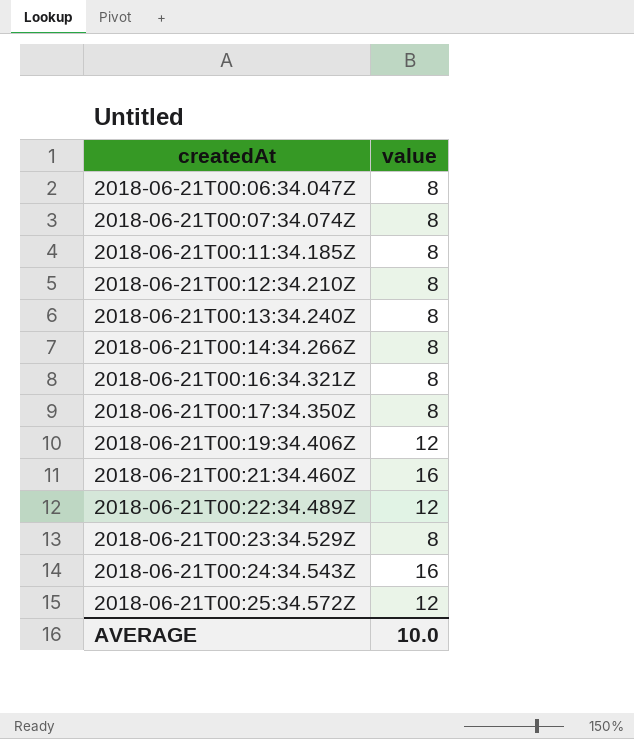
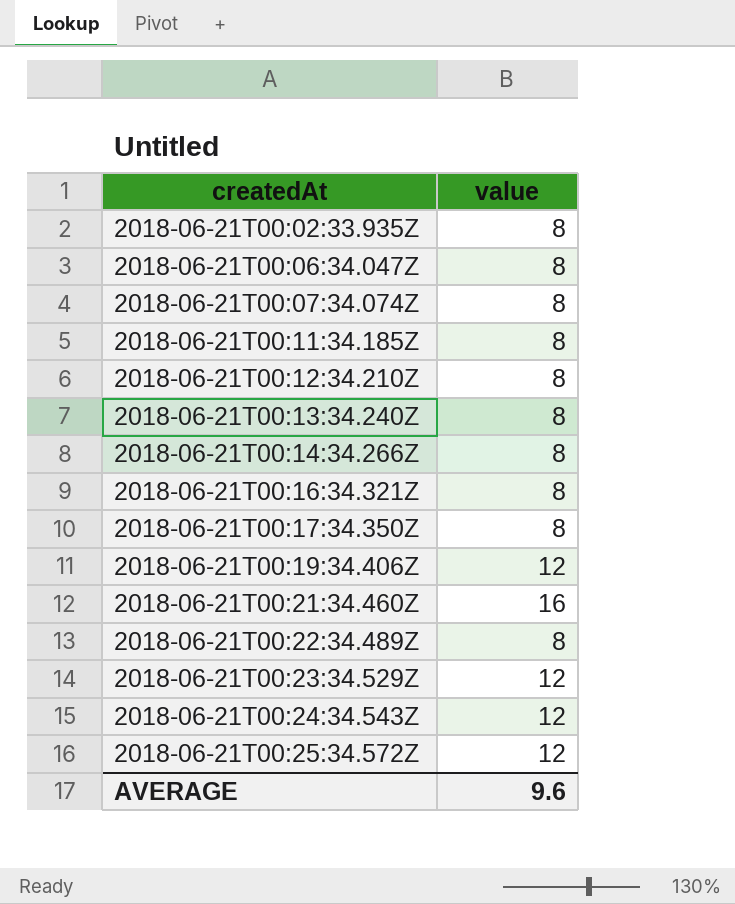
row 2018-06-21T00:02:33.935Z: none -> 8
2018-06-21T00:22:34.489Z | value: 12 -> 8
2018-06-21T00:23:34.529Z | value: 8 -> 12
2018-06-21T00:24:34.543Z | value: 16 -> 12
AVERAGE | value: 10.0 -> 9.6

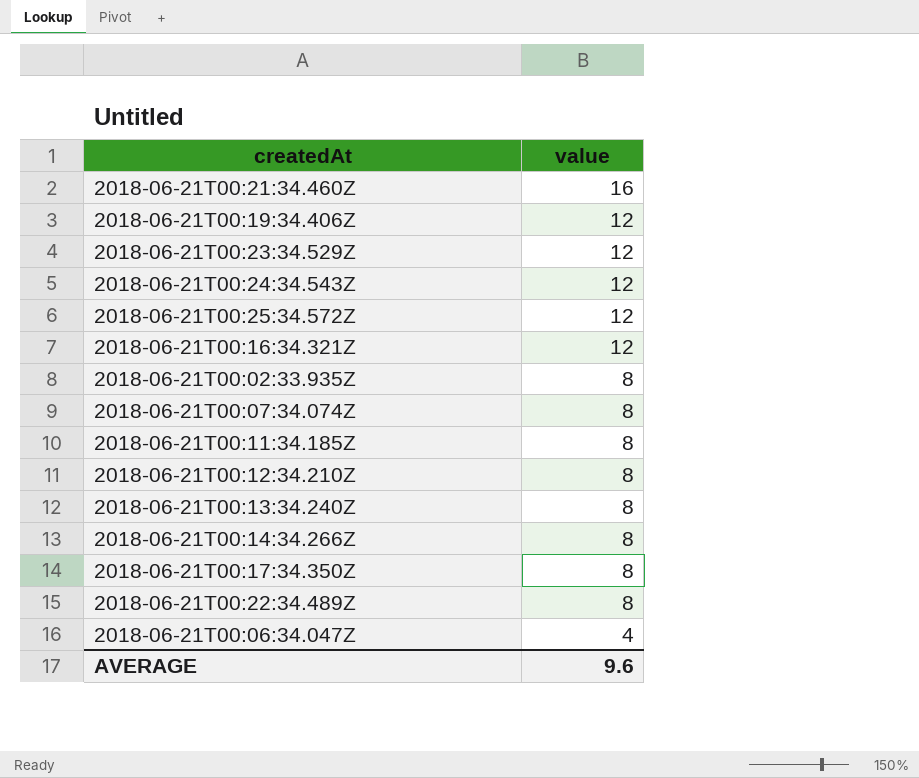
row order: createdAt ascending -> value descending
2018-06-21T00:16:34.321Z | value: 8 -> 12
2018-06-21T00:06:34.047Z | value: 8 -> 4

